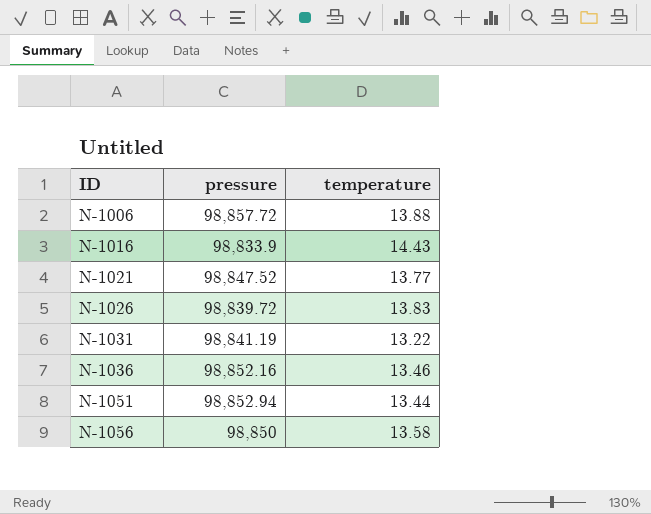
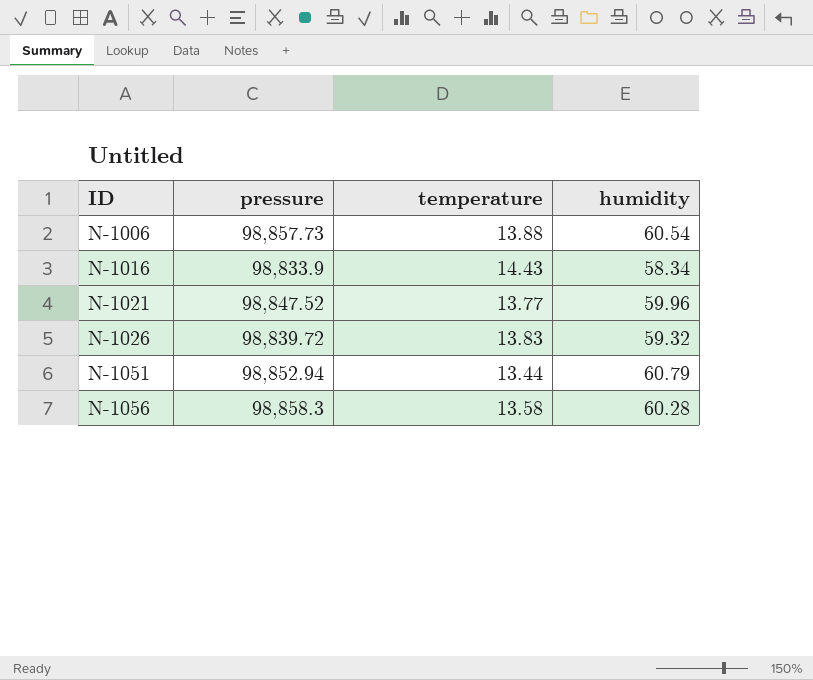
column humidity | position: none -> 4
row N-1031: 98,841.19 | 13.22 -> none
row N-1036: 98,852.16 | 13.46 -> none
N-1006 | pressure: 98,857.72 -> 98,857.73
N-1056 | pressure: 98,850 -> 98,858.3

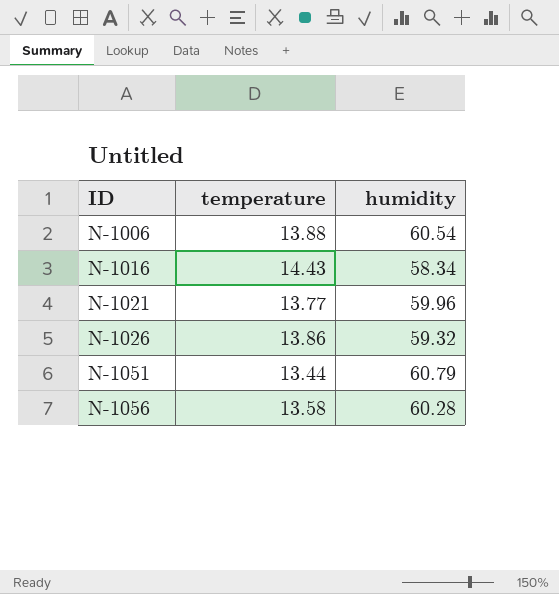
column pressure | position: 2 -> none
N-1026 | temperature: 13.83 -> 13.86

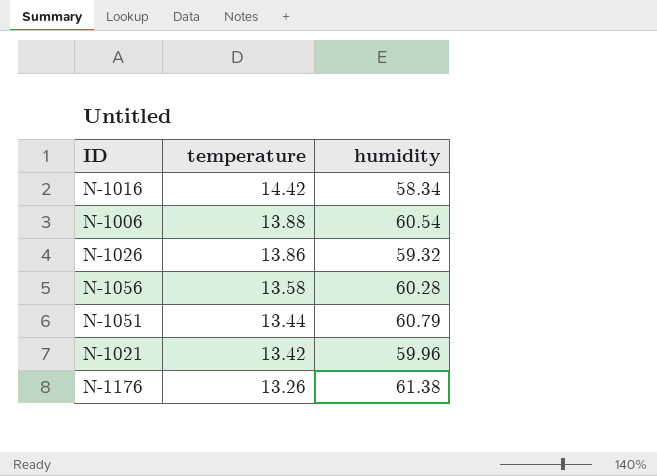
row order: ID ascending -> temperature descending
N-1016 | temperature: 14.43 -> 14.42
N-1021 | temperature: 13.77 -> 13.42
row N-1176: none -> 13.26 | 61.38

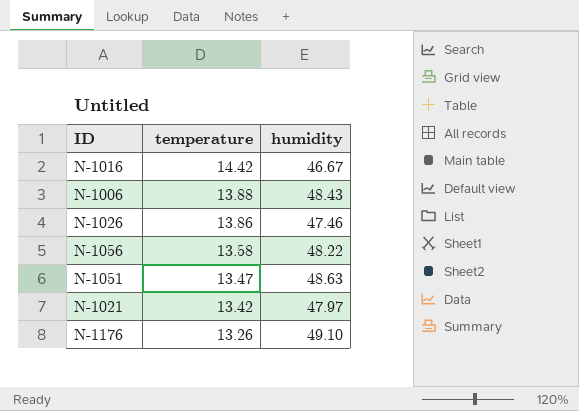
N-1016 | humidity: 58.34 -> 46.67
N-1006 | humidity: 60.54 -> 48.43
N-1026 | humidity: 59.32 -> 47.46
N-1056 | humidity: 60.28 -> 48.22
N-1051 | temperature: 13.44 -> 13.47
N-1051 | humidity: 60.79 -> 48.63
N-1021 | humidity: 59.96 -> 47.97
N-1176 | humidity: 61.38 -> 49.10

